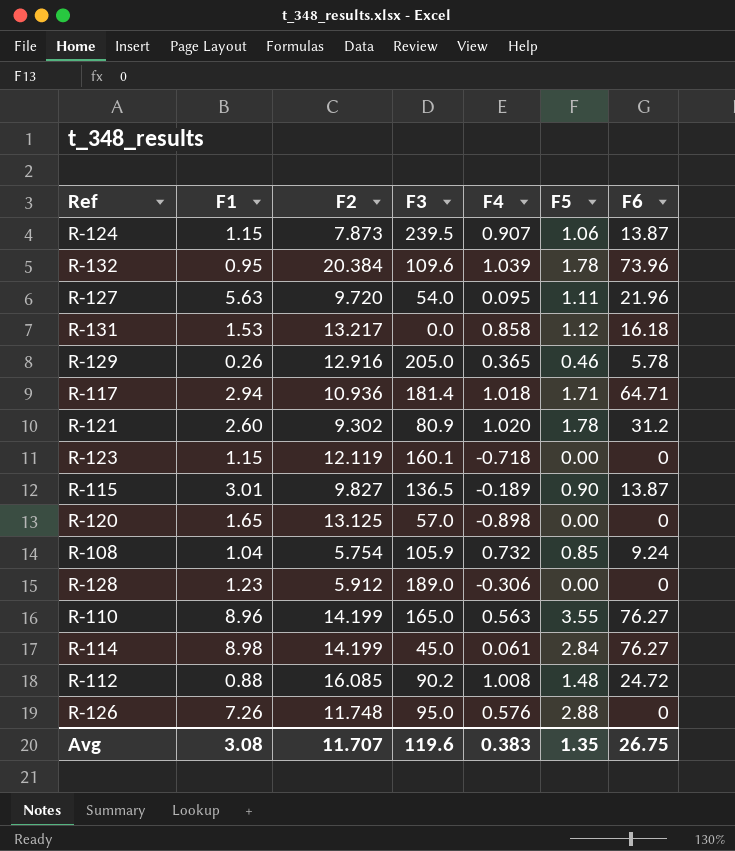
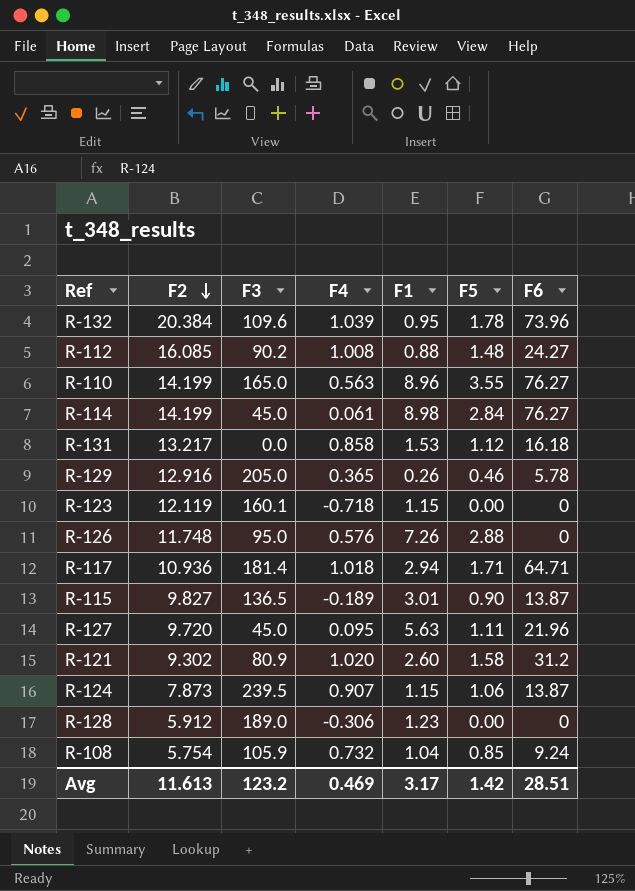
row order: none -> F2 descending
column F1 | position: 2 -> 5
row R-120: 1.65 | 13.125 | 57.0 | -0.898 | 0.00 | 0 -> none
R-112 | F6: 24.72 -> 24.27
R-127 | F3: 54.0 -> 45.0
R-121 | F5: 1.78 -> 1.58
Avg | F2: 11.707 -> 11.613
Avg | F3: 119.6 -> 123.2
Avg | F4: 0.383 -> 0.469
Avg | F1: 3.08 -> 3.17
Avg | F5: 1.35 -> 1.42
Avg | F6: 26.75 -> 28.51

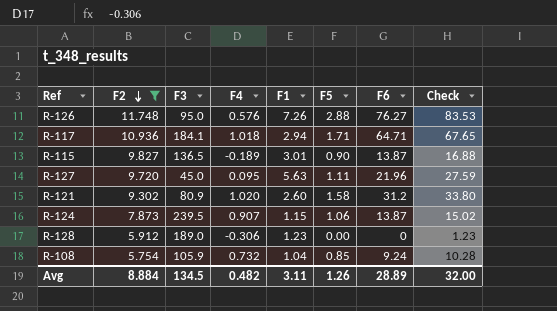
filter: none -> F2 <= 11.748
column Check | formula: none -> [F1] + [F6]
R-126 | F6: 0 -> 76.27
R-117 | F3: 181.4 -> 184.1
Avg | F2: 11.613 -> 8.884
Avg | F3: 123.2 -> 134.5
Avg | F4: 0.469 -> 0.482
Avg | F1: 3.17 -> 3.11
Avg | F5: 1.42 -> 1.26
Avg | F6: 28.51 -> 28.89

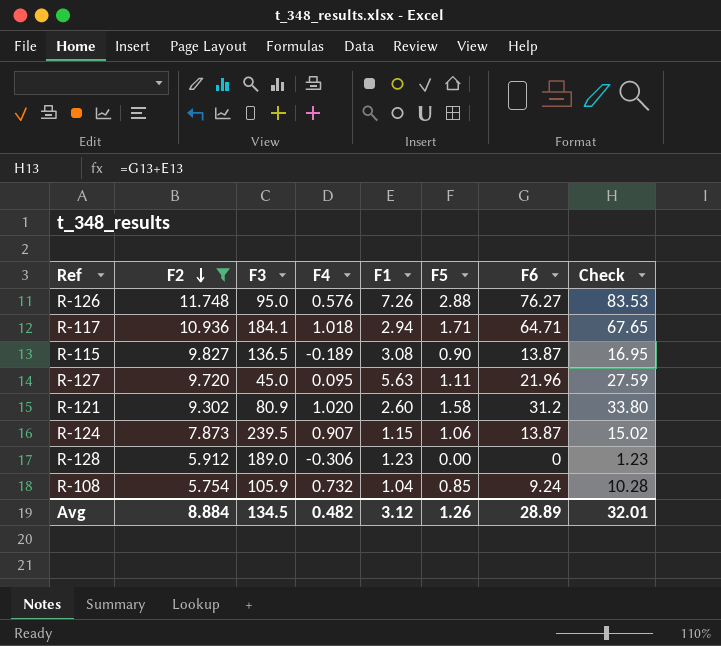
R-115 | F1: 3.01 -> 3.08
R-115 | Check: 16.88 -> 16.95
Avg | F1: 3.11 -> 3.12
Avg | Check: 32.00 -> 32.01

